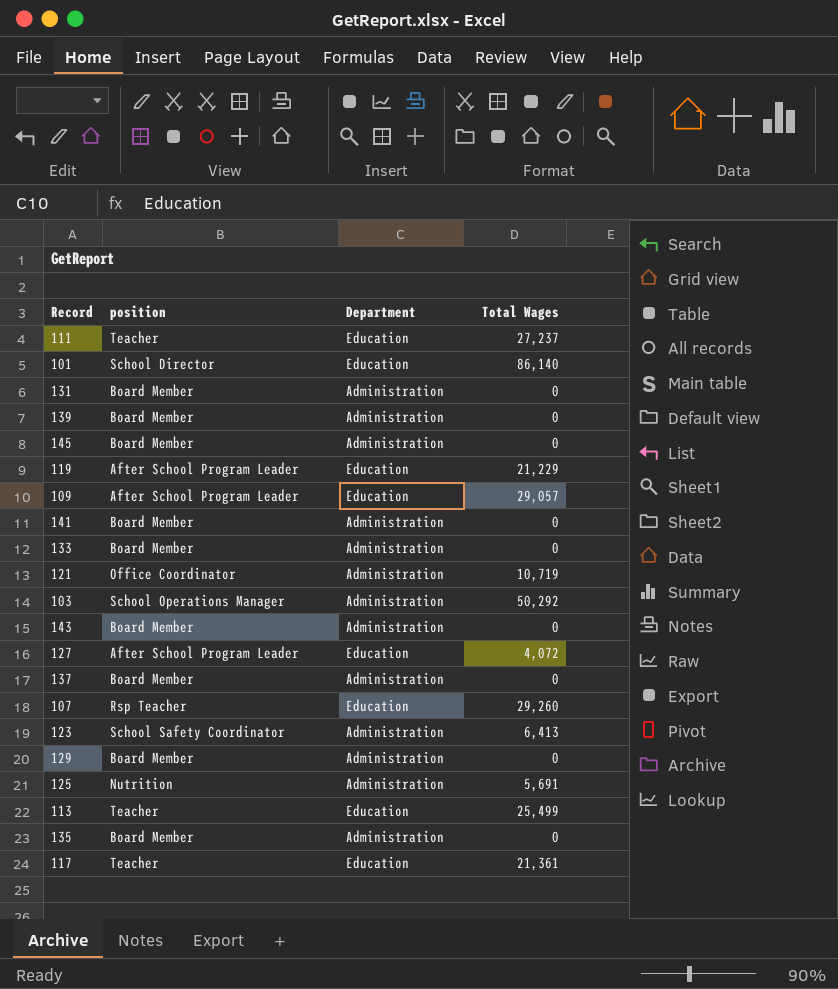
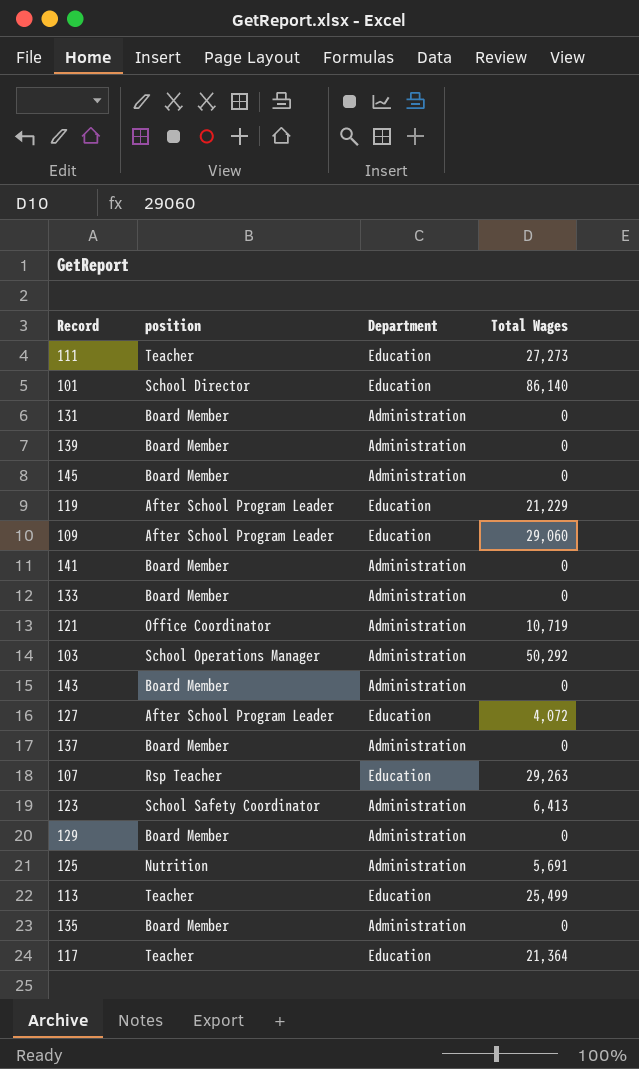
111 | Total Wages: 27,237 -> 27,273
109 | Total Wages: 29,057 -> 29,060
107 | Total Wages: 29,260 -> 29,263
117 | Total Wages: 21,361 -> 21,364

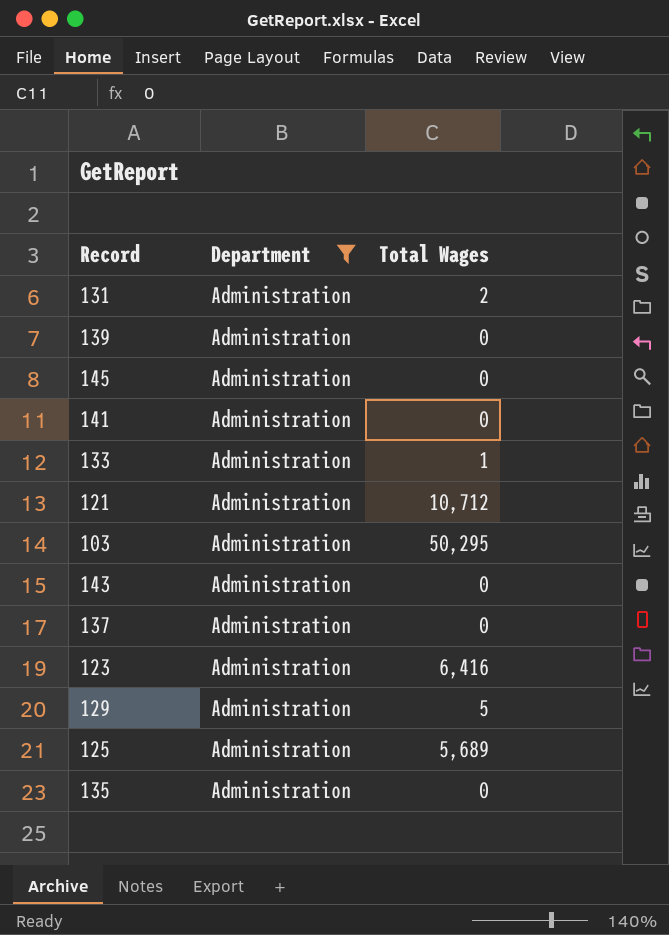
filter: none -> Department = Administration
column position | position: 2 -> none
131 | Total Wages: 0 -> 2
133 | Total Wages: 0 -> 1
121 | Total Wages: 10,719 -> 10,712
103 | Total Wages: 50,292 -> 50,295
123 | Total Wages: 6,413 -> 6,416
129 | Total Wages: 0 -> 5
125 | Total Wages: 5,691 -> 5,689

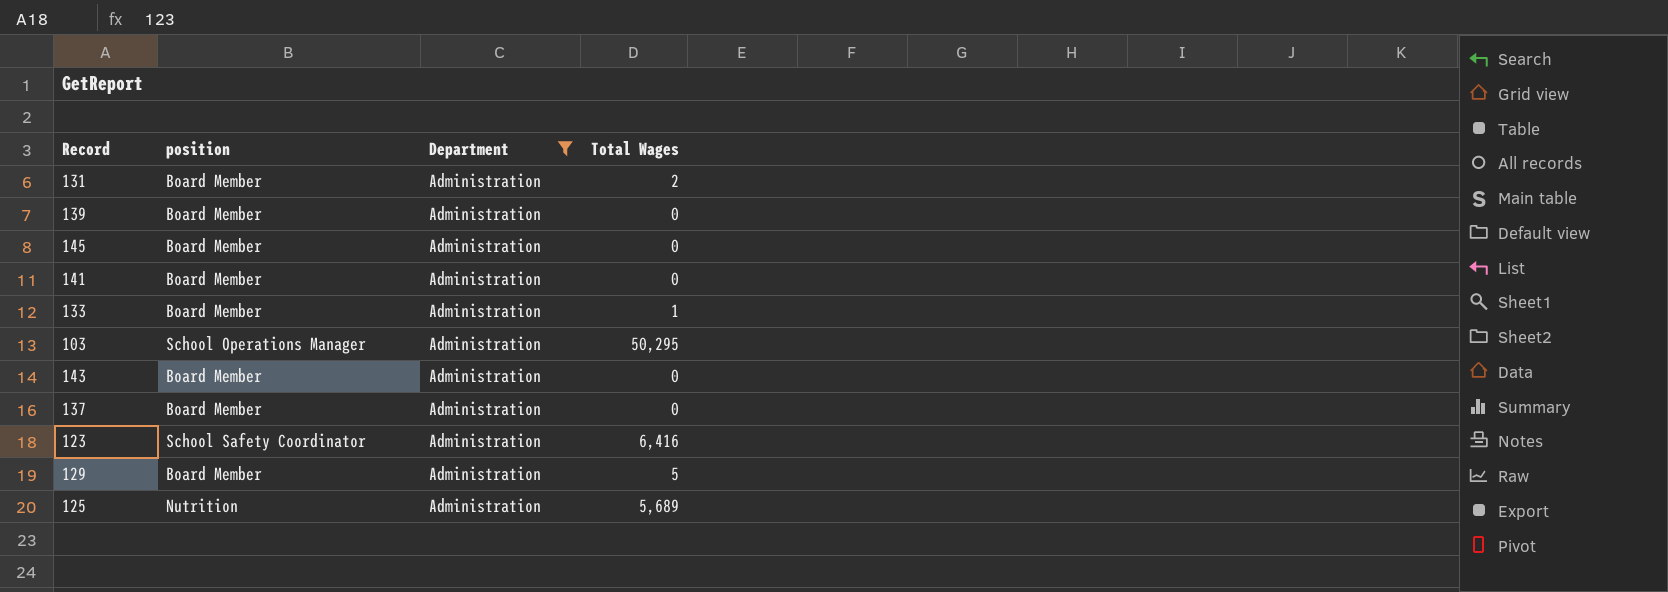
column position | position: none -> 2
row 121: Administration | 10,712 -> none
row 135: Administration | 0 -> none

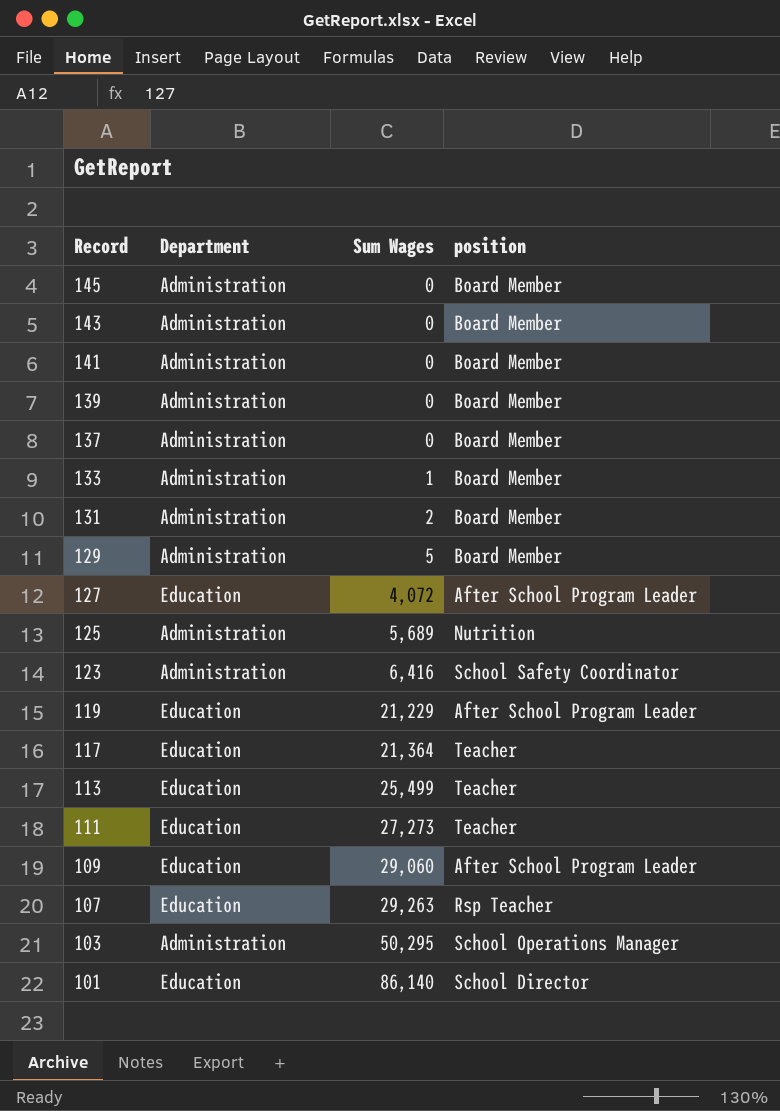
filter: Department = Administration -> none
row order: none -> Record descending
column name: Total Wages -> Sum Wages
column position | position: 2 -> 4

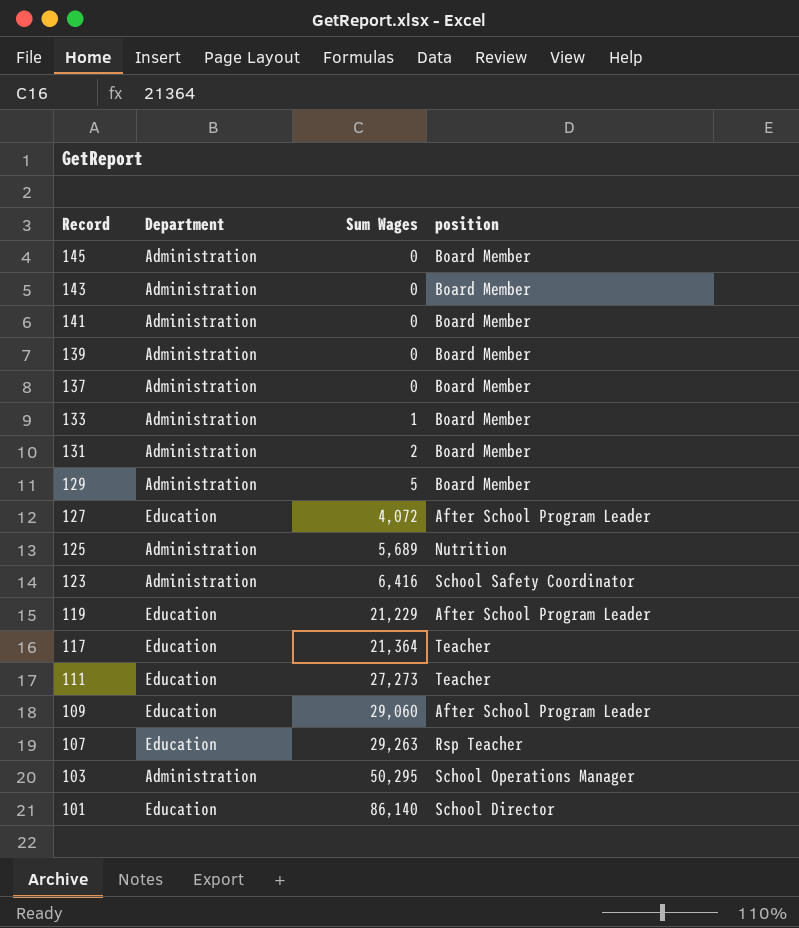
row 113: Education | 25,499 | Teacher -> none

